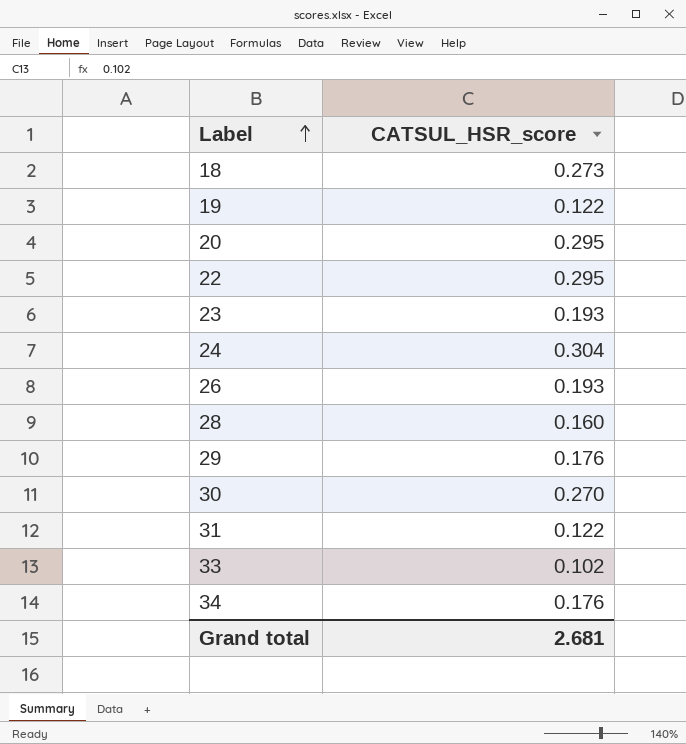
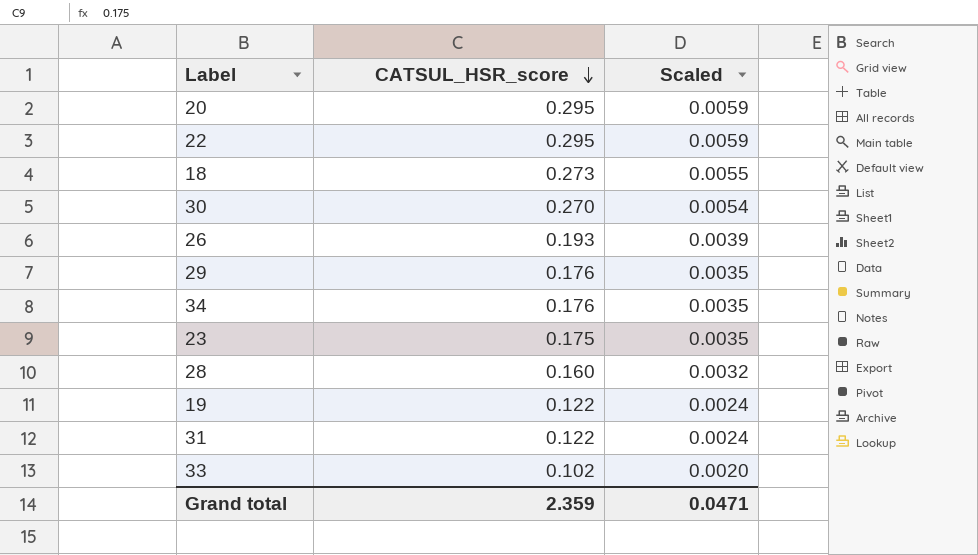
row order: Label ascending -> CATSUL_HSR_score descending
column Scaled | formula: none -> [CATSUL_HSR_score] * 0.02
row 24: 0.304 -> none
23 | CATSUL_HSR_score: 0.193 -> 0.175
Grand total | CATSUL_HSR_score: 2.681 -> 2.359

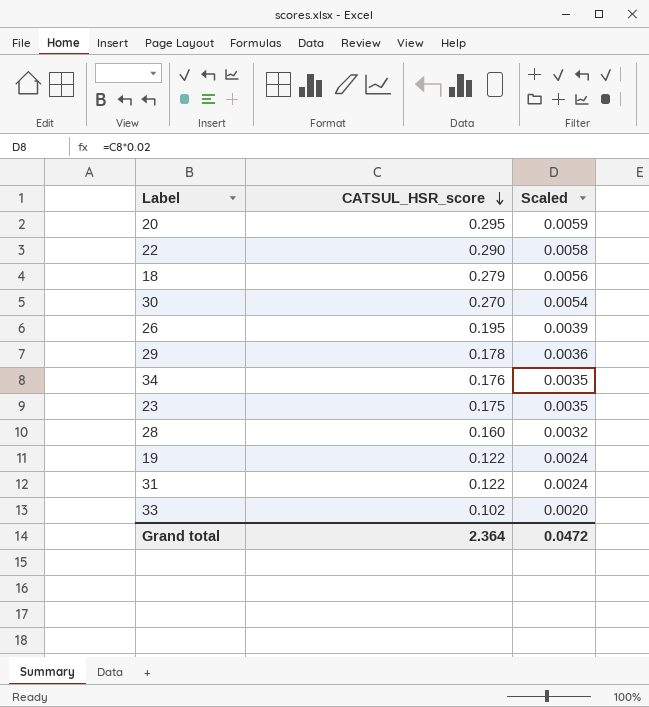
22 | CATSUL_HSR_score: 0.295 -> 0.290
22 | Scaled: 0.0059 -> 0.0058
18 | CATSUL_HSR_score: 0.273 -> 0.279
18 | Scaled: 0.0055 -> 0.0056
26 | CATSUL_HSR_score: 0.193 -> 0.195
29 | CATSUL_HSR_score: 0.176 -> 0.178
29 | Scaled: 0.0035 -> 0.0036
Grand total | CATSUL_HSR_score: 2.359 -> 2.364
Grand total | Scaled: 0.0471 -> 0.0472

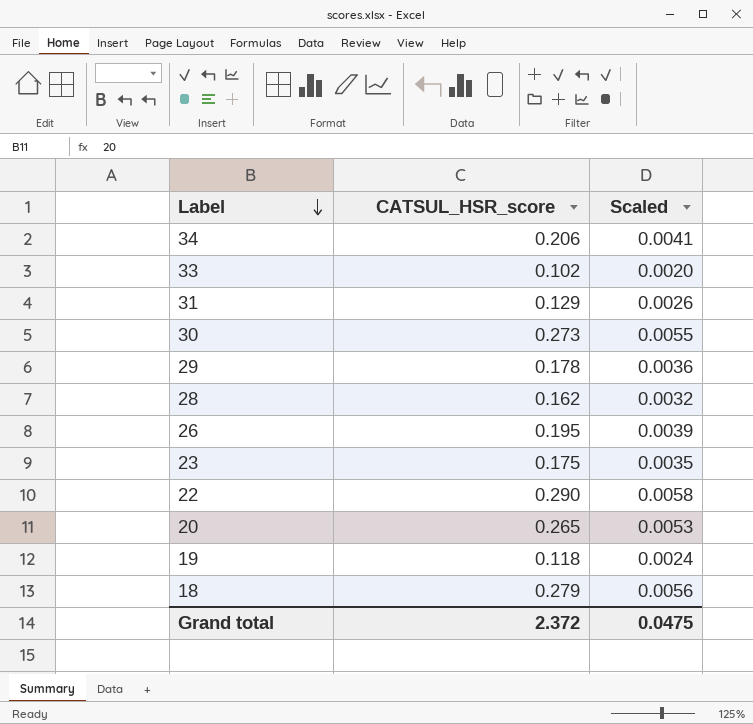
row order: CATSUL_HSR_score descending -> Label descending
34 | CATSUL_HSR_score: 0.176 -> 0.206
34 | Scaled: 0.0035 -> 0.0041
31 | CATSUL_HSR_score: 0.122 -> 0.129
31 | Scaled: 0.0024 -> 0.0026
30 | CATSUL_HSR_score: 0.270 -> 0.273
30 | Scaled: 0.0054 -> 0.0055
28 | CATSUL_HSR_score: 0.160 -> 0.162
20 | CATSUL_HSR_score: 0.295 -> 0.265
20 | Scaled: 0.0059 -> 0.0053
19 | CATSUL_HSR_score: 0.122 -> 0.118
Grand total | CATSUL_HSR_score: 2.364 -> 2.372
Grand total | Scaled: 0.0472 -> 0.0475

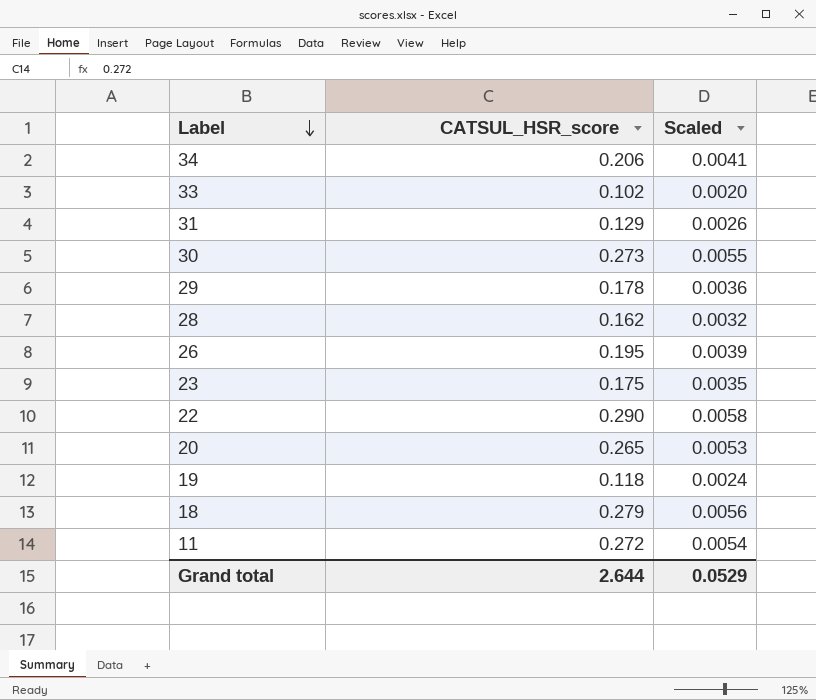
row 11: none -> 0.272 | 0.0054
Grand total | CATSUL_HSR_score: 2.372 -> 2.644
Grand total | Scaled: 0.0475 -> 0.0529

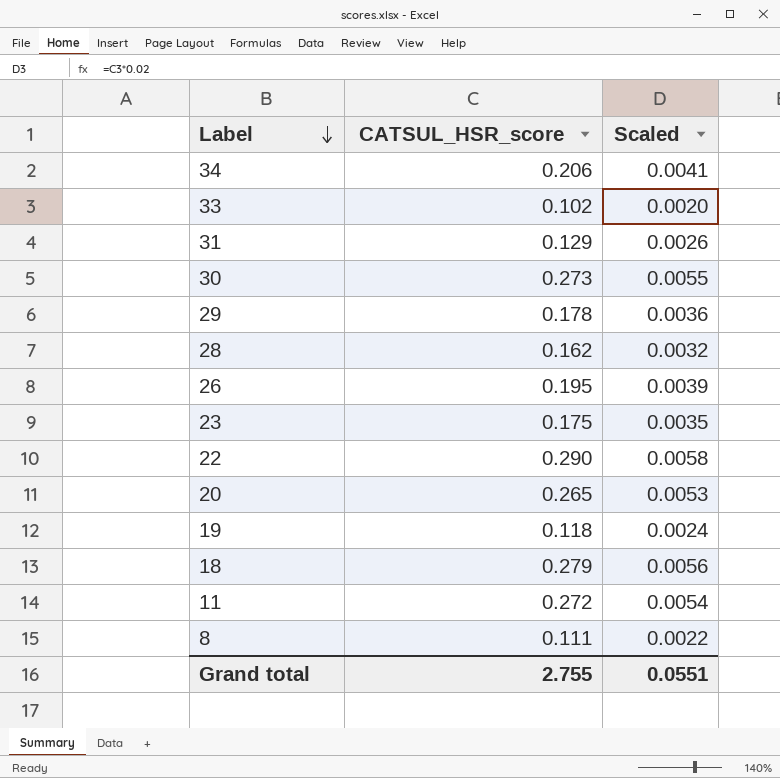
row 8: none -> 0.111 | 0.0022
Grand total | CATSUL_HSR_score: 2.644 -> 2.755
Grand total | Scaled: 0.0529 -> 0.0551

